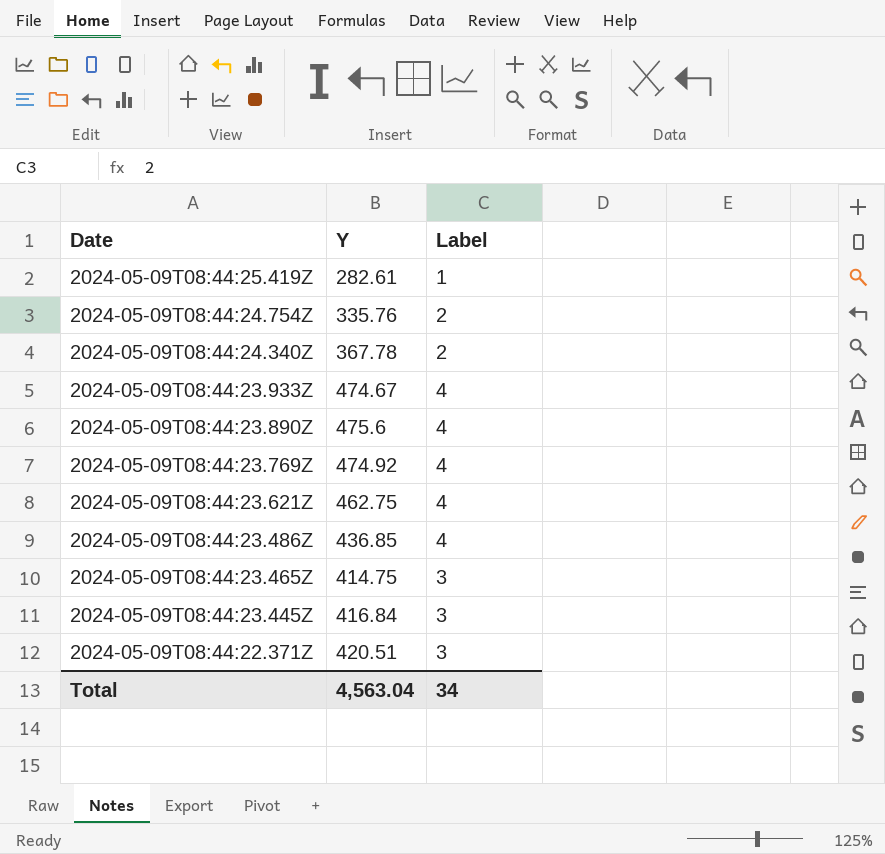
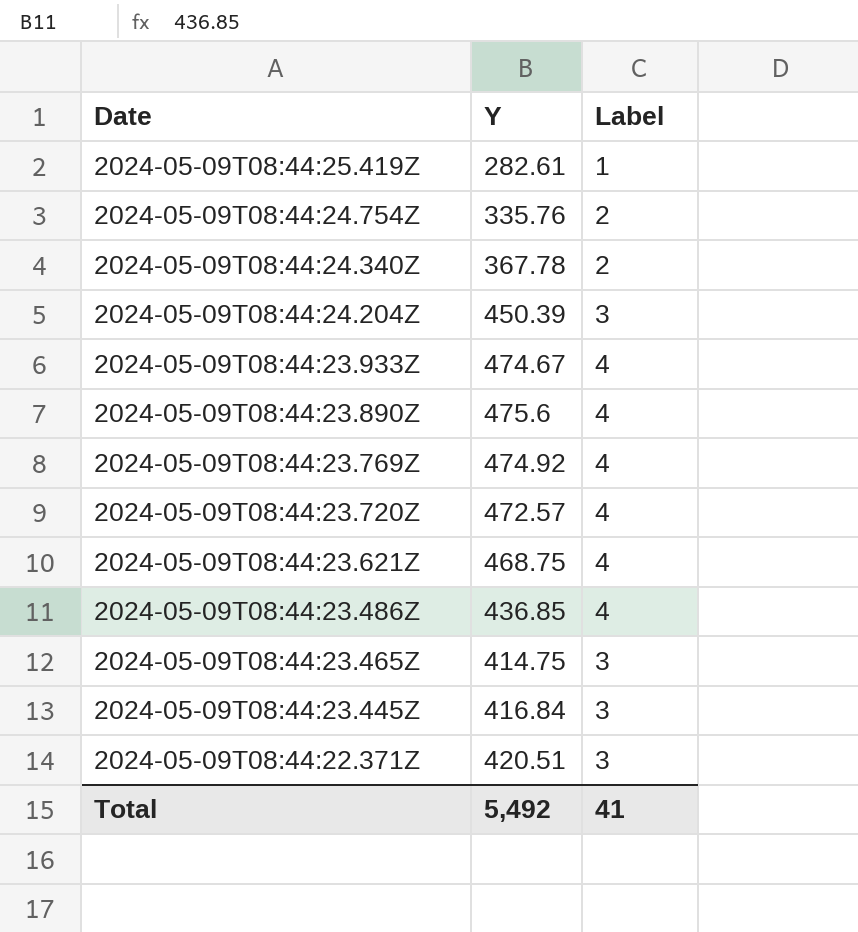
row 2024-05-09T08:44:24.204Z: none -> 450.39 | 3
row 2024-05-09T08:44:23.720Z: none -> 472.57 | 4
2024-05-09T08:44:23.621Z | Y: 462.75 -> 468.75
Total | Y: 4,563.04 -> 5,492
Total | Label: 34 -> 41

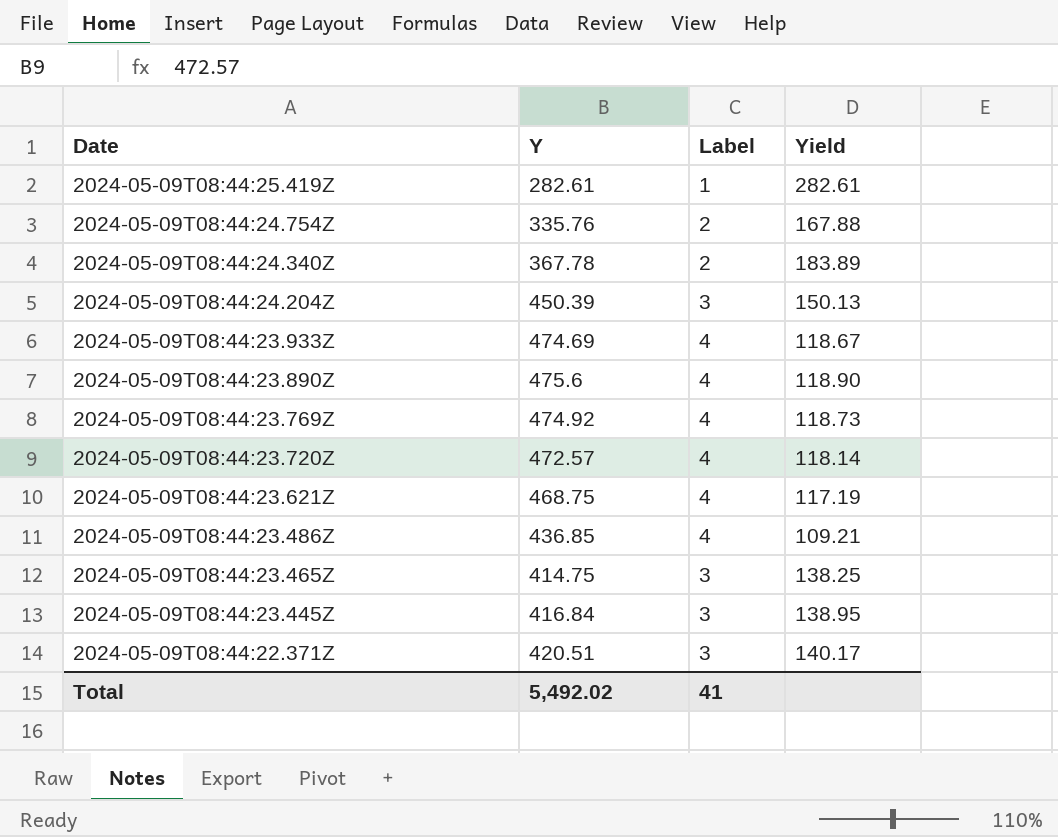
column Yield | formula: none -> [Y] / [Label]
2024-05-09T08:44:23.933Z | Y: 474.67 -> 474.69
Total | Y: 5,492 -> 5,492.02

